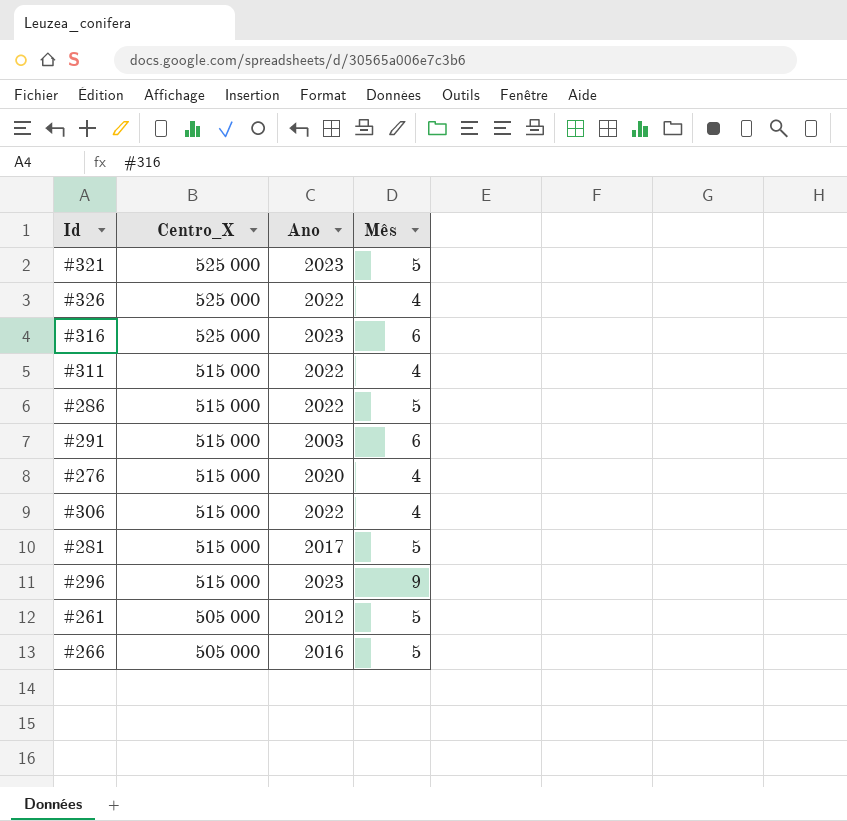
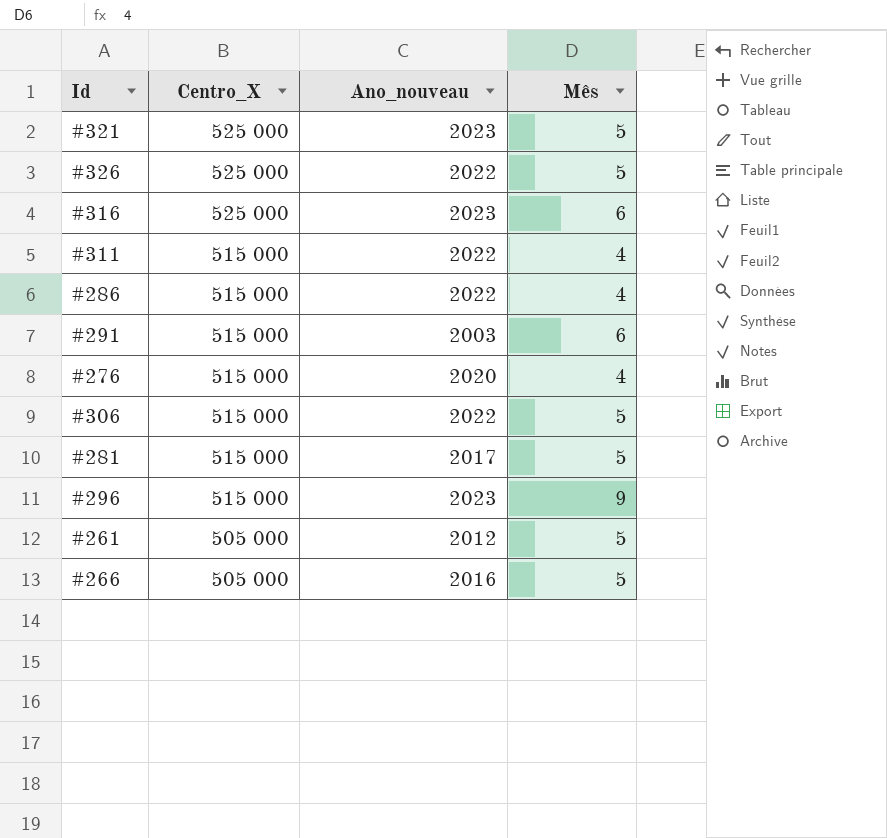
column name: Ano -> Ano_nouveau
#326 | Mês: 4 -> 5
#286 | Mês: 5 -> 4
#306 | Mês: 4 -> 5

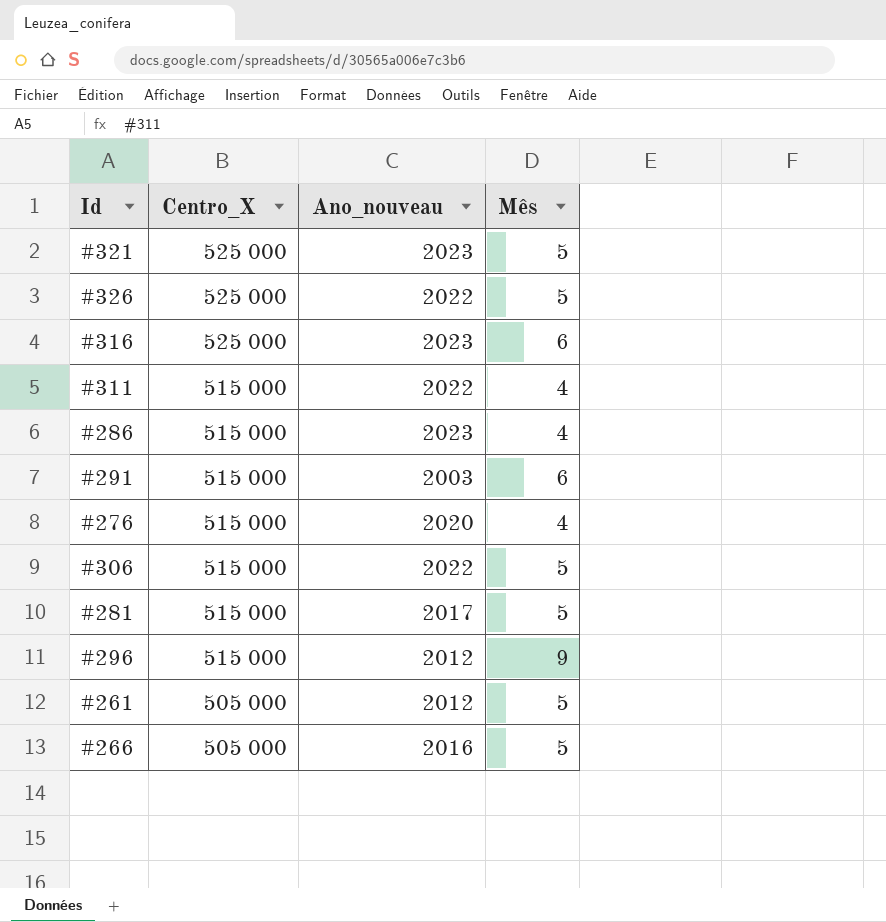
#286 | Ano_nouveau: 2022 -> 2023
#296 | Ano_nouveau: 2023 -> 2012

